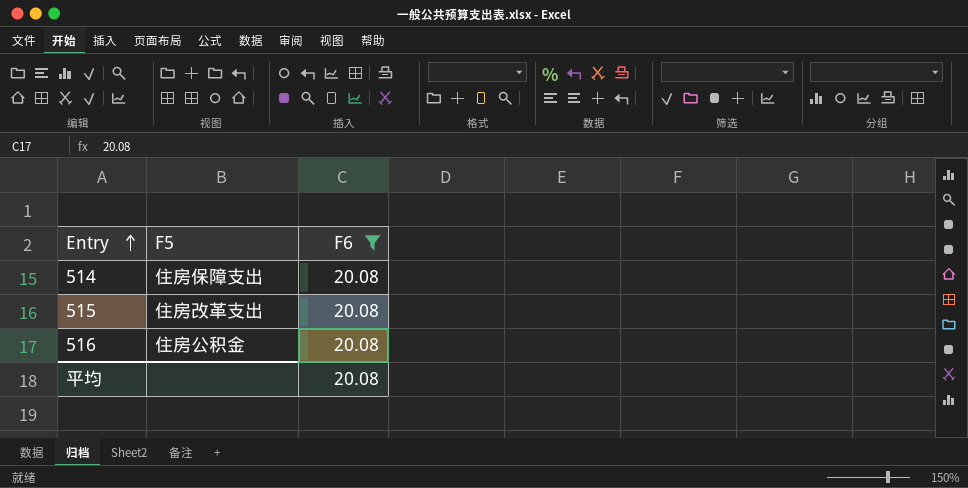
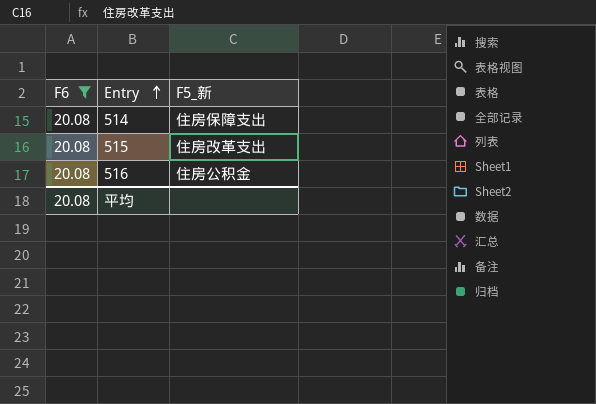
column F6 | position: 3 -> 1
column name: F5 -> F5_新

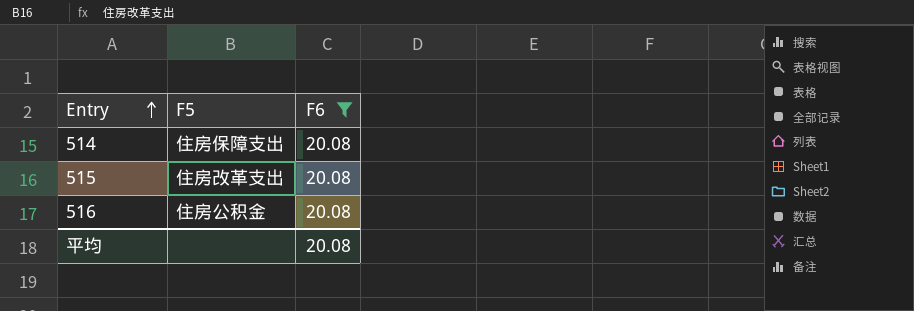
column name: F5_新 -> F5
column F6 | position: 1 -> 3

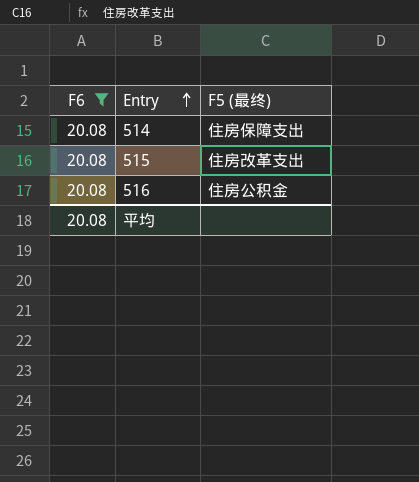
column F6 | position: 3 -> 1
column name: F5 -> F5 (最终)

